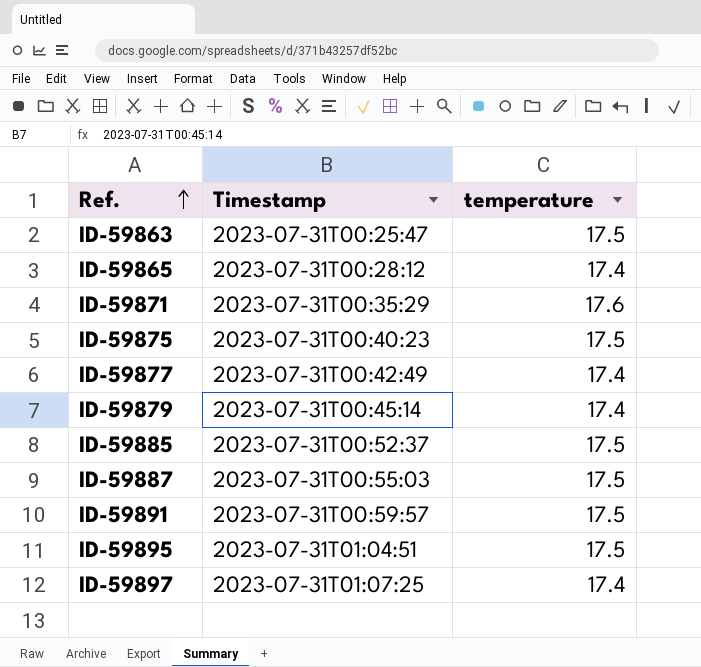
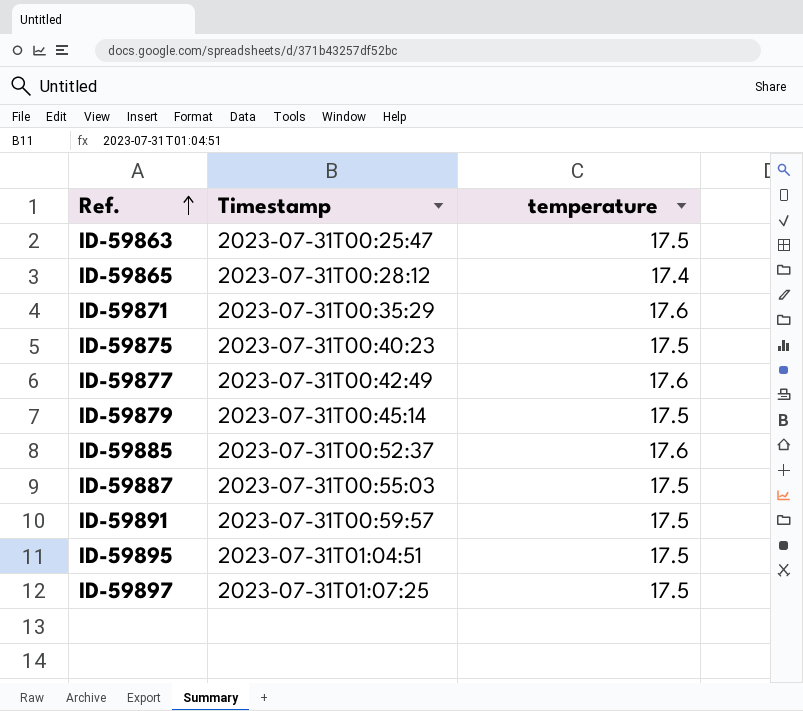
ID-59877 | temperature: 17.4 -> 17.6
ID-59879 | temperature: 17.4 -> 17.5
ID-59885 | temperature: 17.5 -> 17.6
ID-59897 | temperature: 17.4 -> 17.5

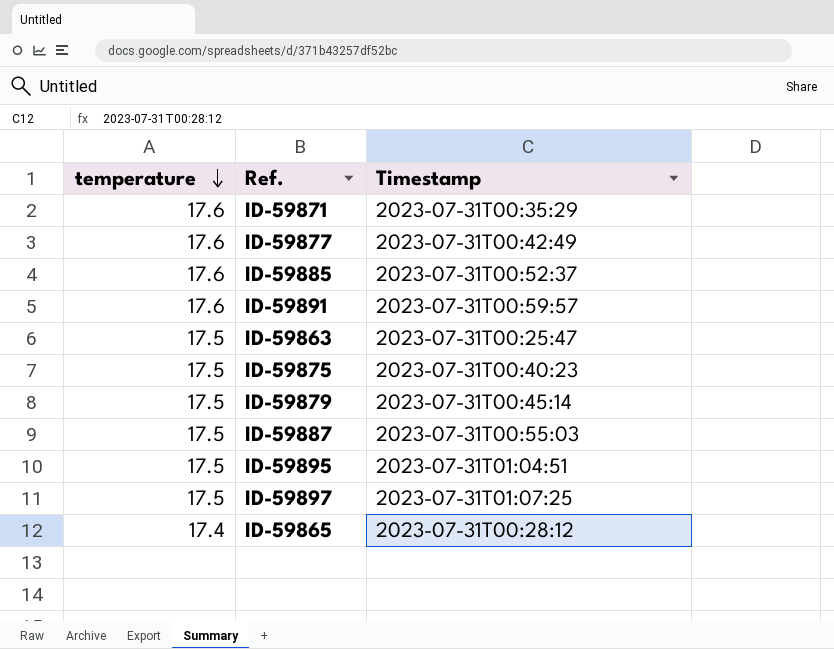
row order: Ref. ascending -> temperature descending
column temperature | position: 3 -> 1
ID-59891 | temperature: 17.5 -> 17.6

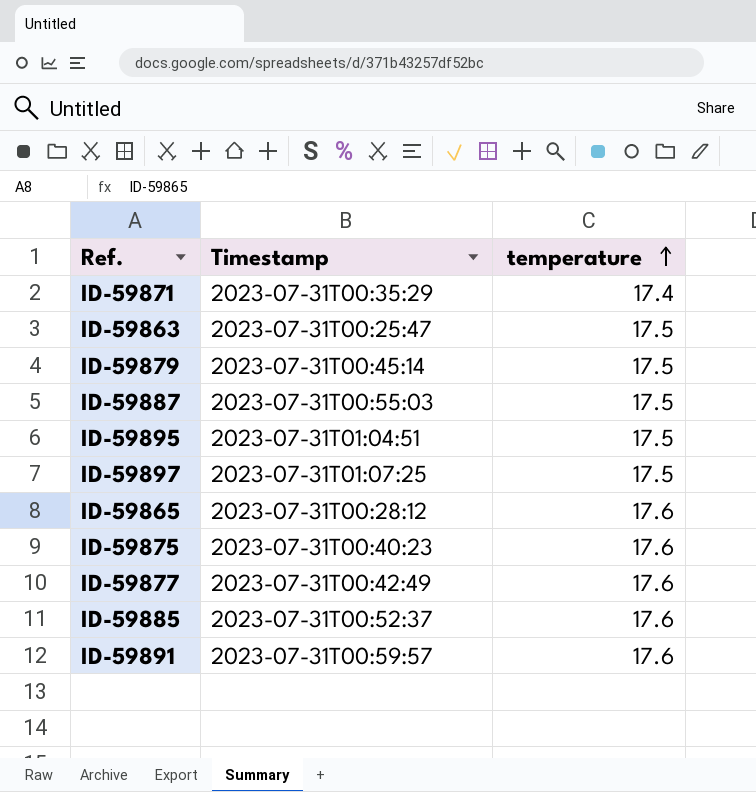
row order: temperature descending -> temperature ascending
column temperature | position: 1 -> 3
ID-59871 | temperature: 17.6 -> 17.4
ID-59865 | temperature: 17.4 -> 17.6
ID-59875 | temperature: 17.5 -> 17.6

